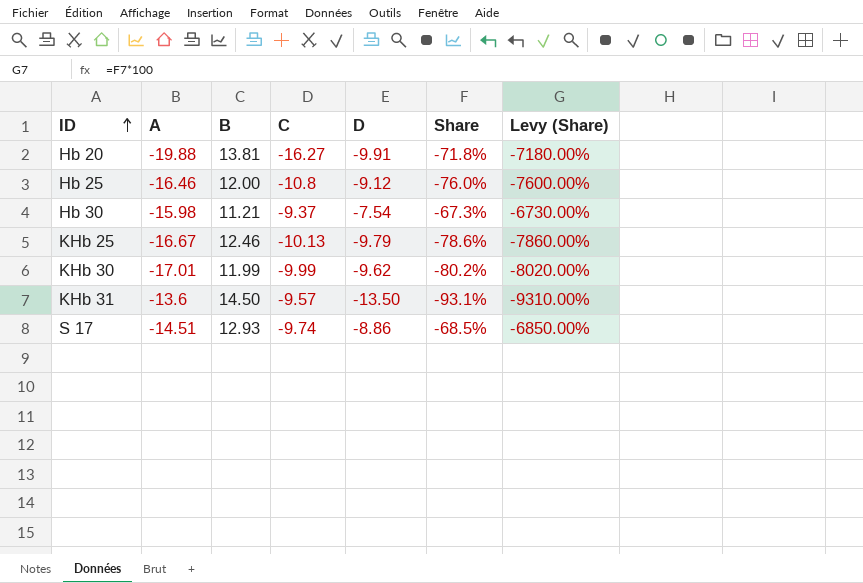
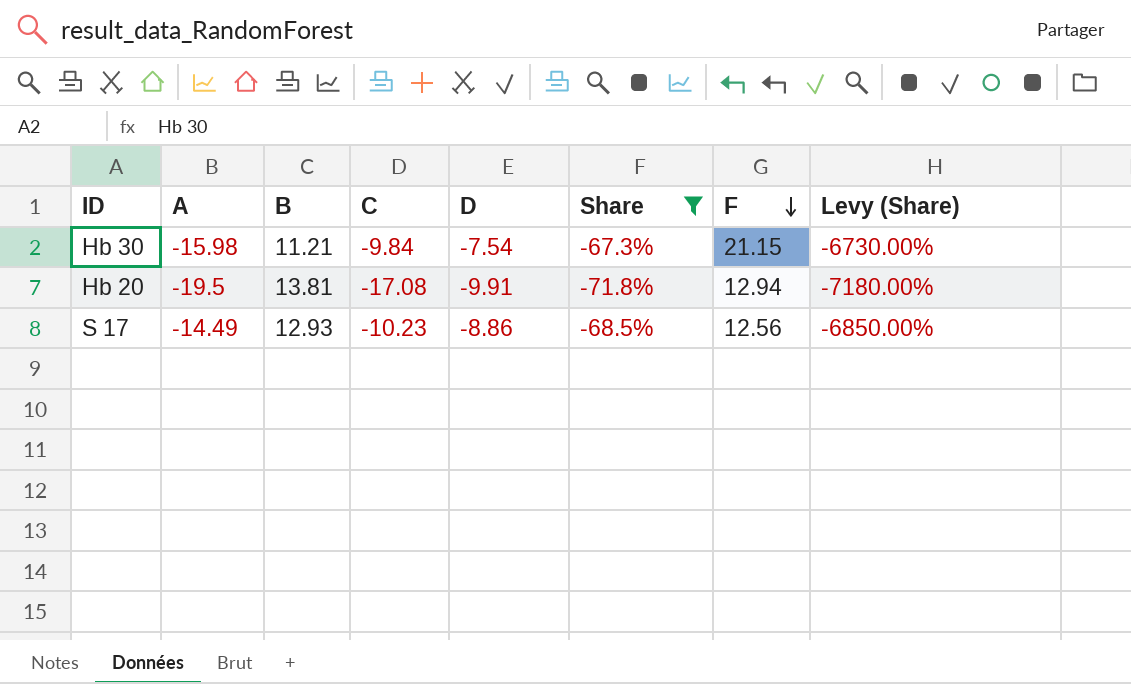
filter: none -> Share >= -71.8%
row order: ID ascending -> F descending
column F | position: none -> 7
Hb 30 | C: -9.37 -> -9.84
Hb 20 | A: -19.88 -> -19.5
Hb 20 | C: -16.27 -> -17.08
S 17 | A: -14.51 -> -14.49
S 17 | C: -9.74 -> -10.23

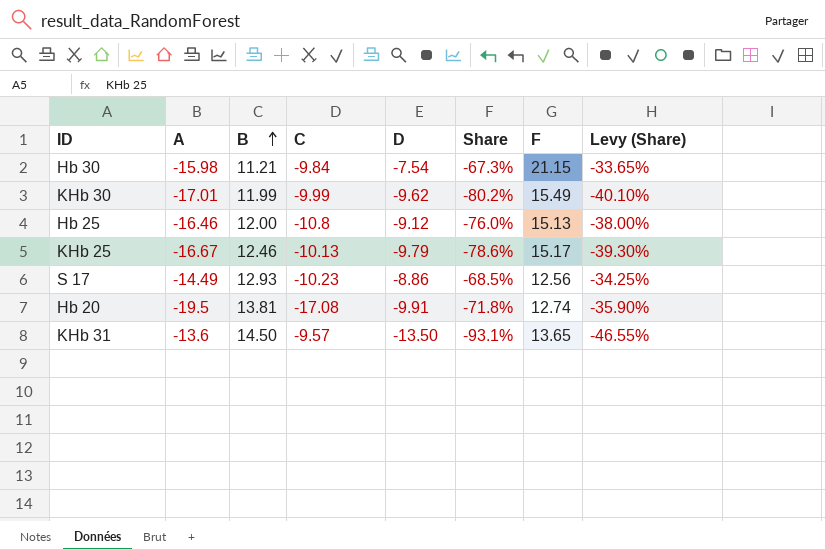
filter: Share >= -71.8% -> none
row order: F descending -> B ascending
column Levy (Share) | formula: [Share] * 100 -> [Share] * 0.5
Hb 20 | F: 12.94 -> 12.74

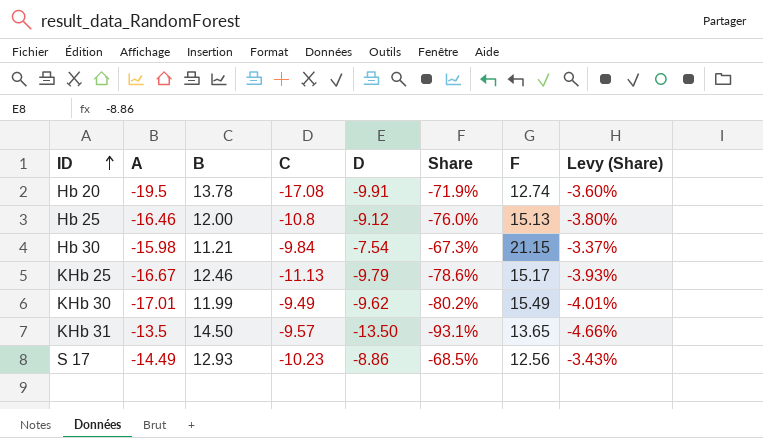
row order: B ascending -> ID ascending
column Levy (Share) | formula: [Share] * 0.5 -> [Share] * 0.05
Hb 20 | B: 13.81 -> 13.78
Hb 20 | Share: -71.8% -> -71.9%
KHb 25 | C: -10.13 -> -11.13
KHb 30 | C: -9.99 -> -9.49
KHb 31 | A: -13.6 -> -13.5

